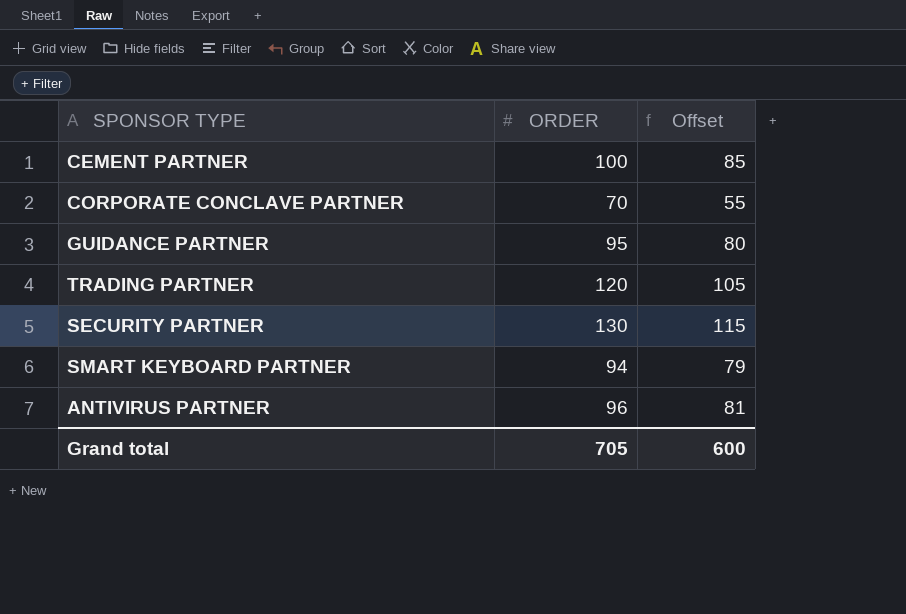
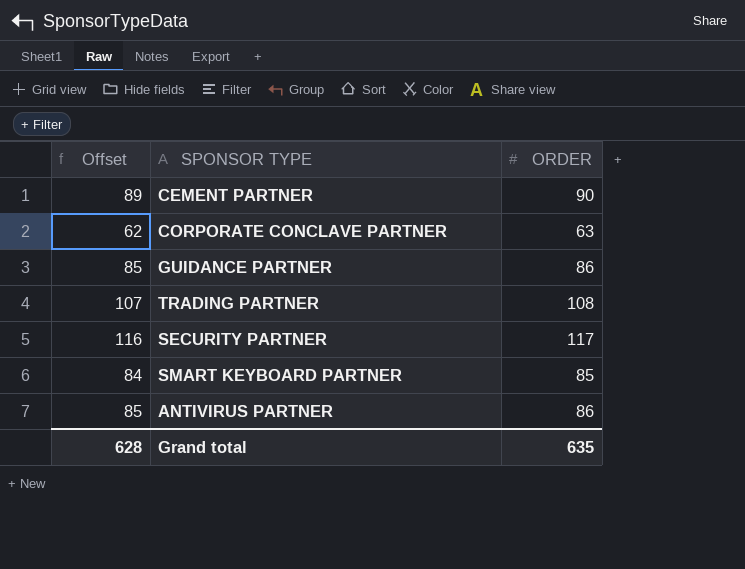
column Offset | formula: [ORDER] - 15 -> [ORDER] - 1
column Offset | position: 3 -> 1
CEMENT PARTNER | ORDER: 100 -> 90
CORPORATE CONCLAVE PARTNER | ORDER: 70 -> 63
GUIDANCE PARTNER | ORDER: 95 -> 86
TRADING PARTNER | ORDER: 120 -> 108
SECURITY PARTNER | ORDER: 130 -> 117
SMART KEYBOARD PARTNER | ORDER: 94 -> 85
ANTIVIRUS PARTNER | ORDER: 96 -> 86
Grand total | Offset: 600 -> 628
Grand total | ORDER: 705 -> 635

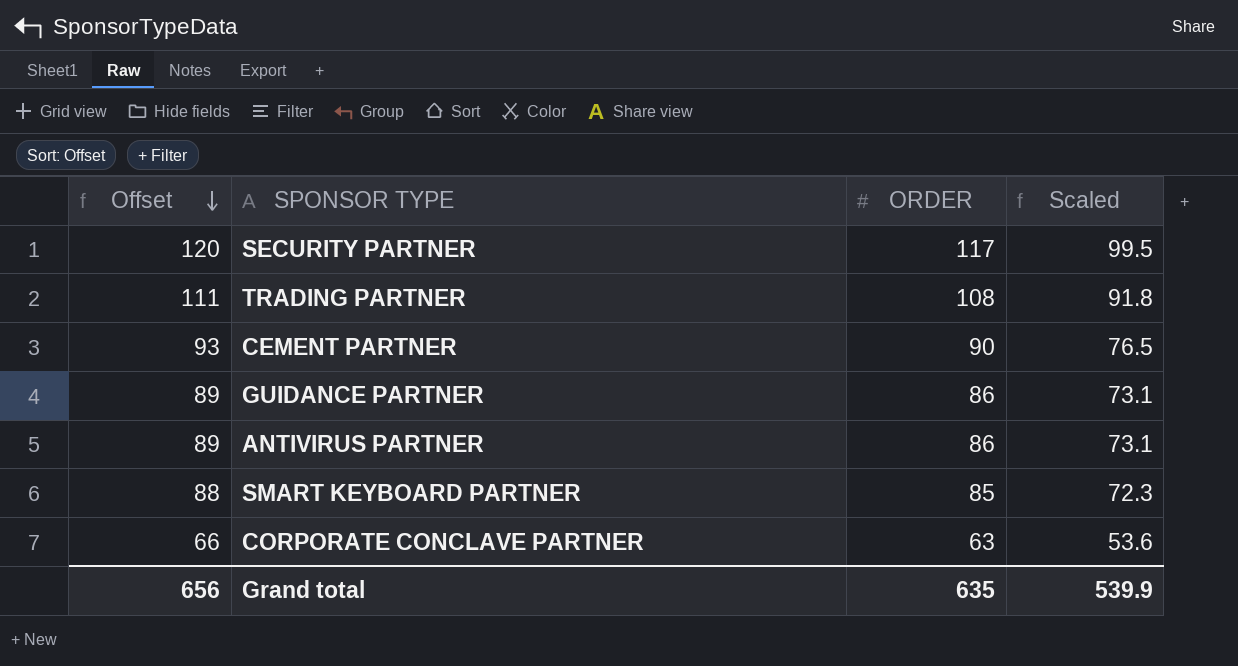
row order: none -> Offset descending
column Offset | formula: [ORDER] - 1 -> [ORDER] + 3
column Scaled | formula: none -> [ORDER] * 0.85
Grand total | Offset: 628 -> 656

